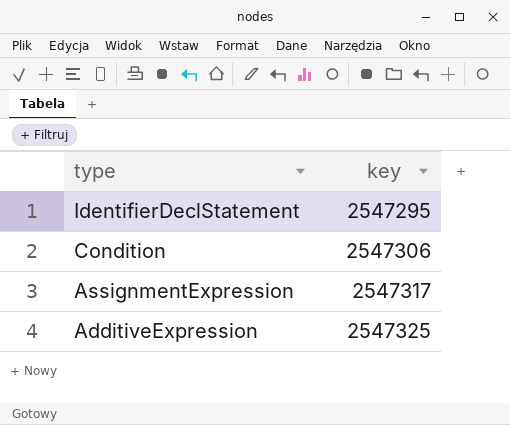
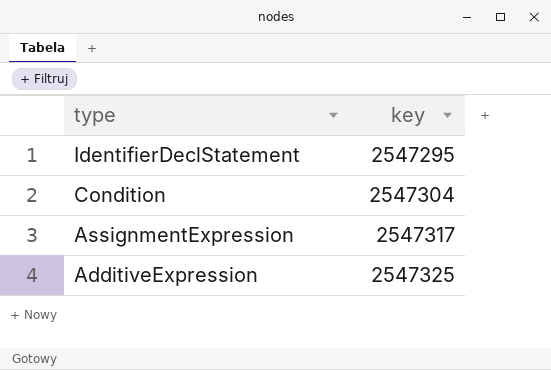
Condition | key: 2547306 -> 2547304

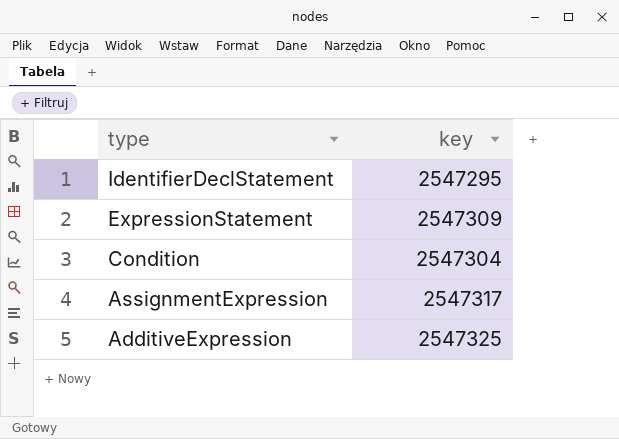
row ExpressionStatement: none -> 2547309

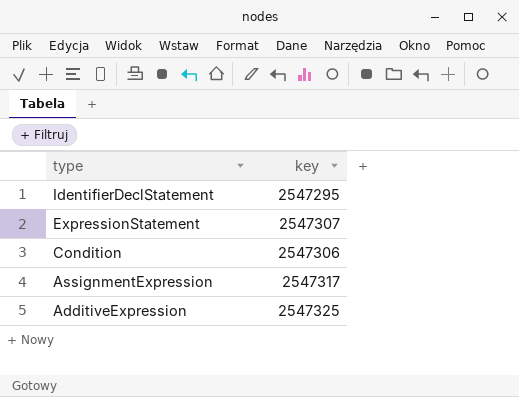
ExpressionStatement | key: 2547309 -> 2547307
Condition | key: 2547304 -> 2547306

